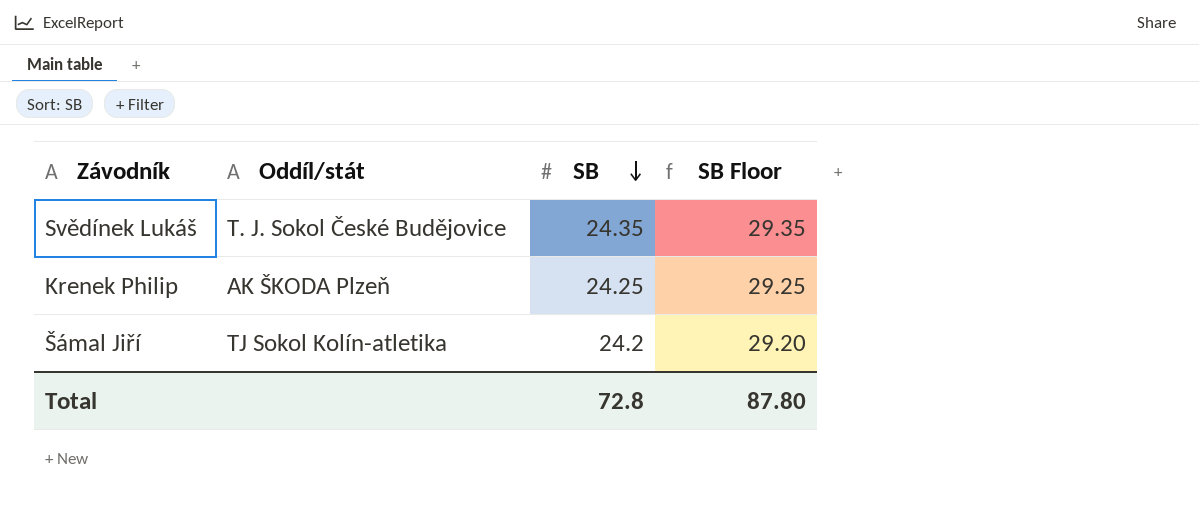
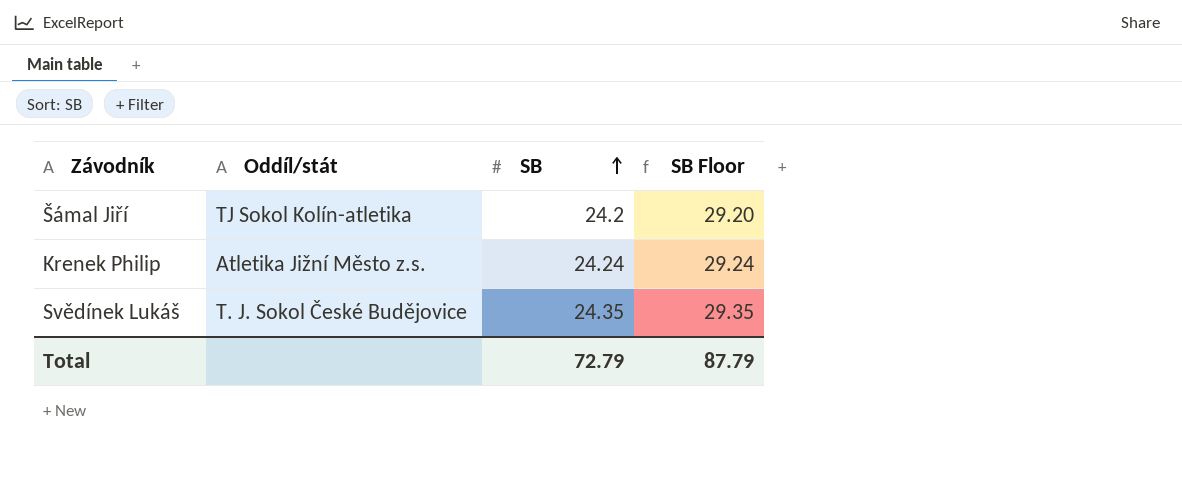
row order: SB descending -> SB ascending
Krenek Philip | Oddíl/stát: AK ŠKODA Plzeň -> Atletika Jižní Město z.s.
Krenek Philip | SB: 24.25 -> 24.24
Krenek Philip | SB Floor: 29.25 -> 29.24
Total | SB: 72.8 -> 72.79
Total | SB Floor: 87.80 -> 87.79

